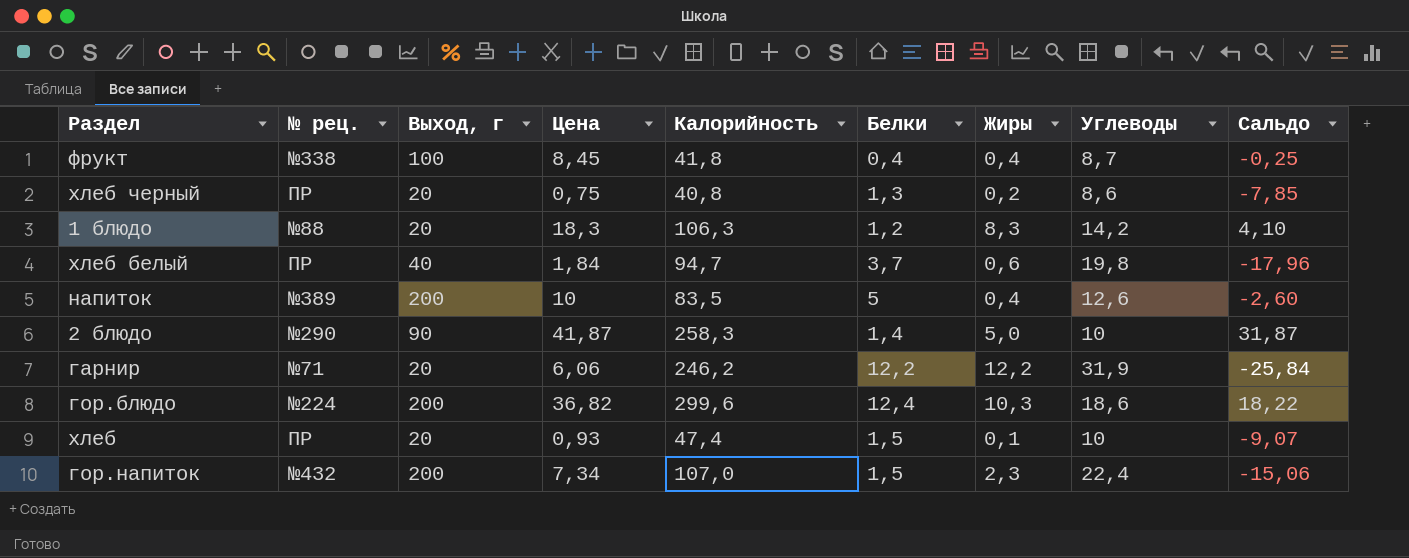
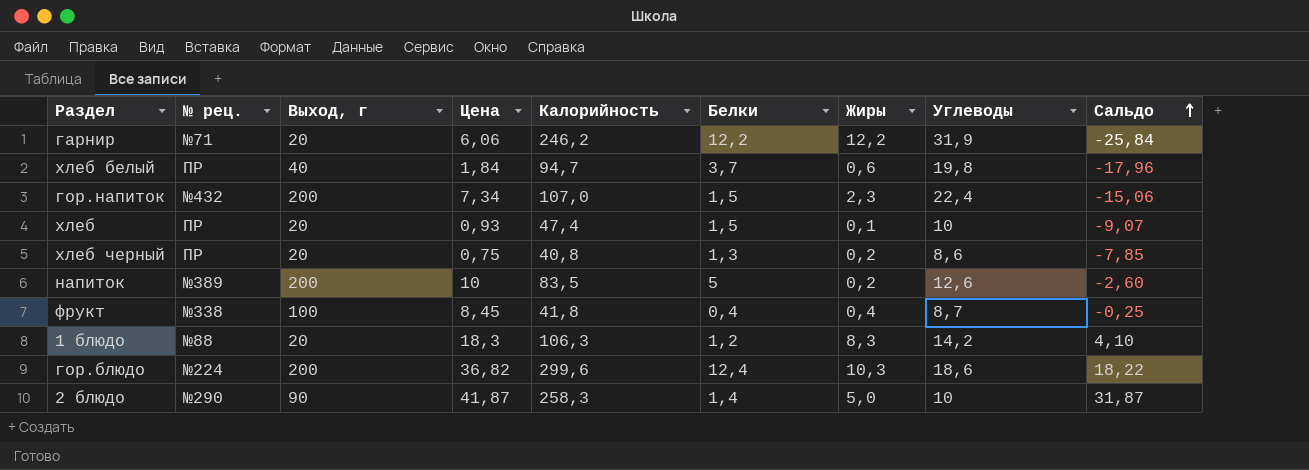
row order: none -> Сальдо ascending
напиток | Жиры: 0,4 -> 0,2

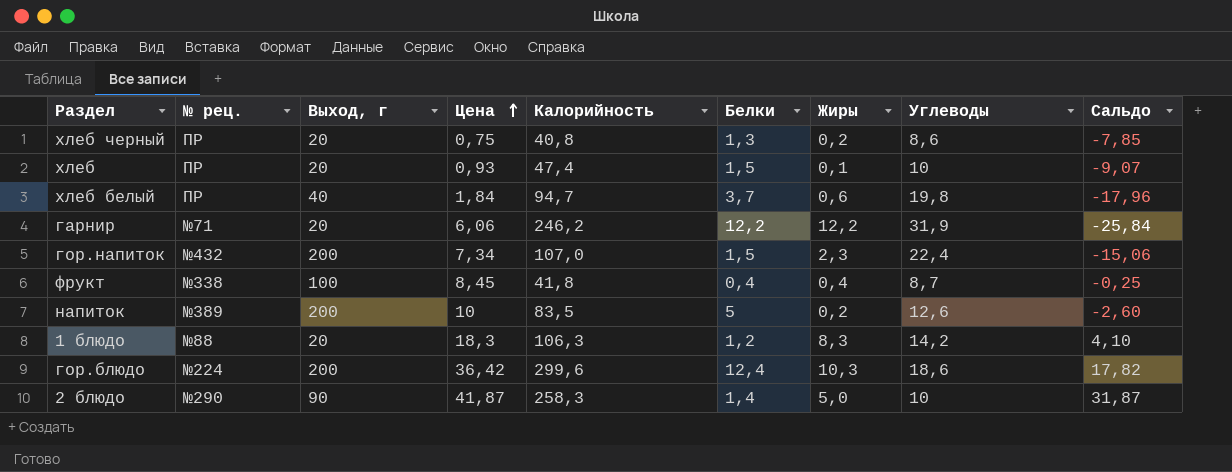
row order: Сальдо ascending -> Цена ascending
гор.блюдо | Цена: 36,82 -> 36,42
гор.блюдо | Сальдо: 18,22 -> 17,82

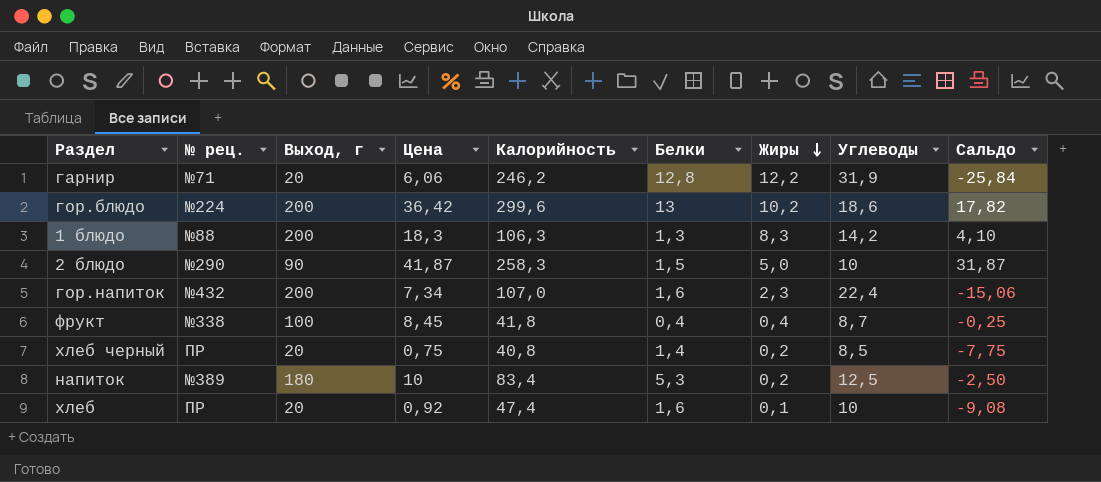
row order: Цена ascending -> Жиры descending
row хлеб белый: ПР | 40 | 1,84 | 94,7 | 3,7 | 0,6 | 19,8 | -17,96 -> none
гарнир | Белки: 12,2 -> 12,8
гор.блюдо | Белки: 12,4 -> 13
гор.блюдо | Жиры: 10,3 -> 10,2
1 блюдо | Выход, г: 20 -> 200
1 блюдо | Белки: 1,2 -> 1,3
2 блюдо | Белки: 1,4 -> 1,5
гор.напиток | Белки: 1,5 -> 1,6
хлеб черный | Белки: 1,3 -> 1,4
хлеб черный | Углеводы: 8,6 -> 8,5
хлеб черный | Сальдо: -7,85 -> -7,75
напиток | Выход, г: 200 -> 180
напиток | Калорийность: 83,5 -> 83,4
напиток | Белки: 5 -> 5,3
напиток | Углеводы: 12,6 -> 12,5
напиток | Сальдо: -2,60 -> -2,50
хлеб | Цена: 0,93 -> 0,92
хлеб | Белки: 1,5 -> 1,6
хлеб | Сальдо: -9,07 -> -9,08

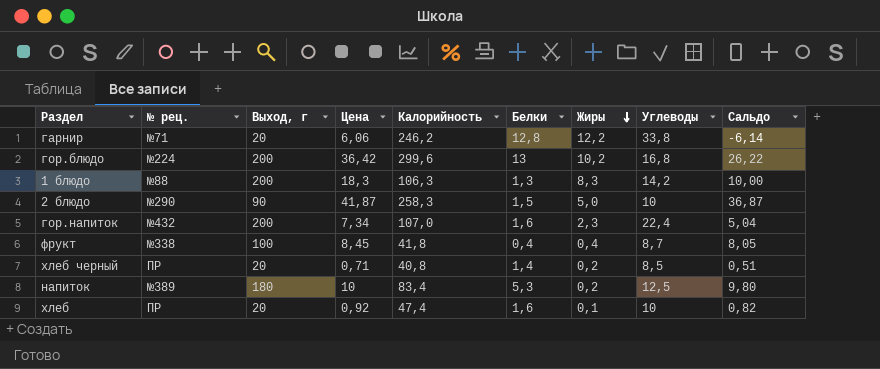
column Сальдо | formula: [Цена] - [Углеводы] -> [Цена] - [Жиры]
гарнир | Углеводы: 31,9 -> 33,8
гор.блюдо | Углеводы: 18,6 -> 16,8
хлеб черный | Цена: 0,75 -> 0,71

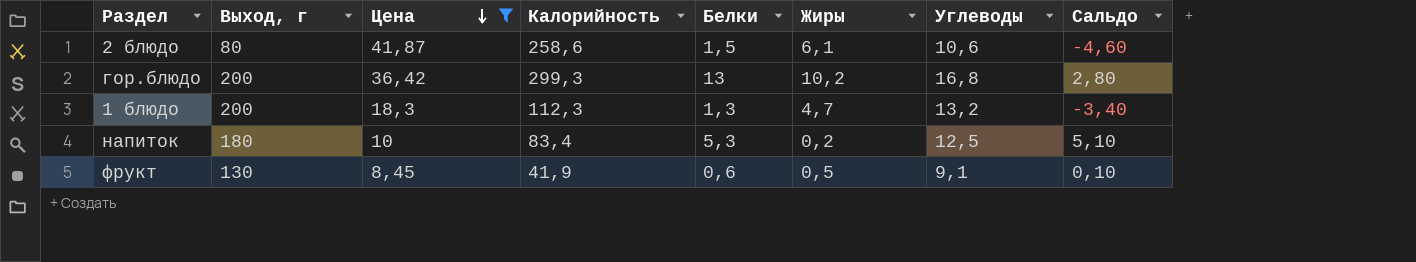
filter: none -> Цена >= 8,45
row order: Жиры descending -> Цена descending
column № рец. | position: 2 -> none
column Сальдо | formula: [Цена] - [Жиры] -> [Белки] - [Жиры]
2 блюдо | Выход, г: 90 -> 80
2 блюдо | Калорийность: 258,3 -> 258,6
2 блюдо | Жиры: 5,0 -> 6,1
2 блюдо | Углеводы: 10 -> 10,6
гор.блюдо | Калорийность: 299,6 -> 299,3
1 блюдо | Калорийность: 106,3 -> 112,3
1 блюдо | Жиры: 8,3 -> 4,7
1 блюдо | Углеводы: 14,2 -> 13,2
фрукт | Выход, г: 100 -> 130
фрукт | Калорийность: 41,8 -> 41,9
фрукт | Белки: 0,4 -> 0,6
фрукт | Жиры: 0,4 -> 0,5
фрукт | Углеводы: 8,7 -> 9,1

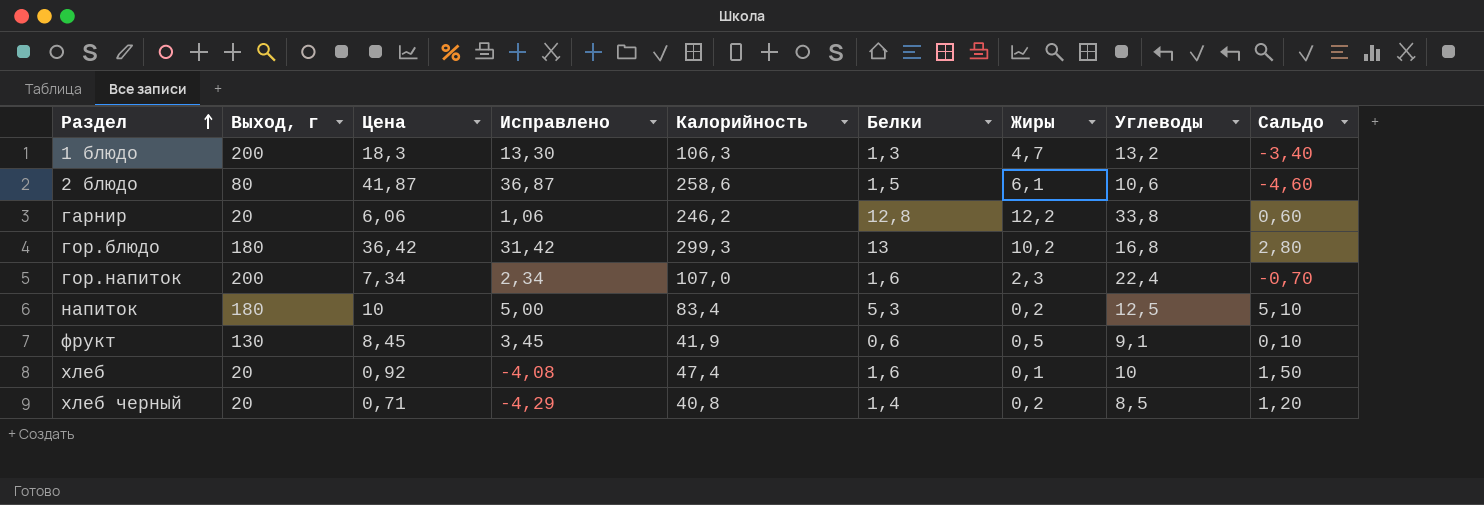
filter: Цена >= 8,45 -> none
row order: Цена descending -> Раздел ascending
column Исправлено | formula: none -> [Цена] - 5
1 блюдо | Калорийность: 112,3 -> 106,3
гор.блюдо | Выход, г: 200 -> 180

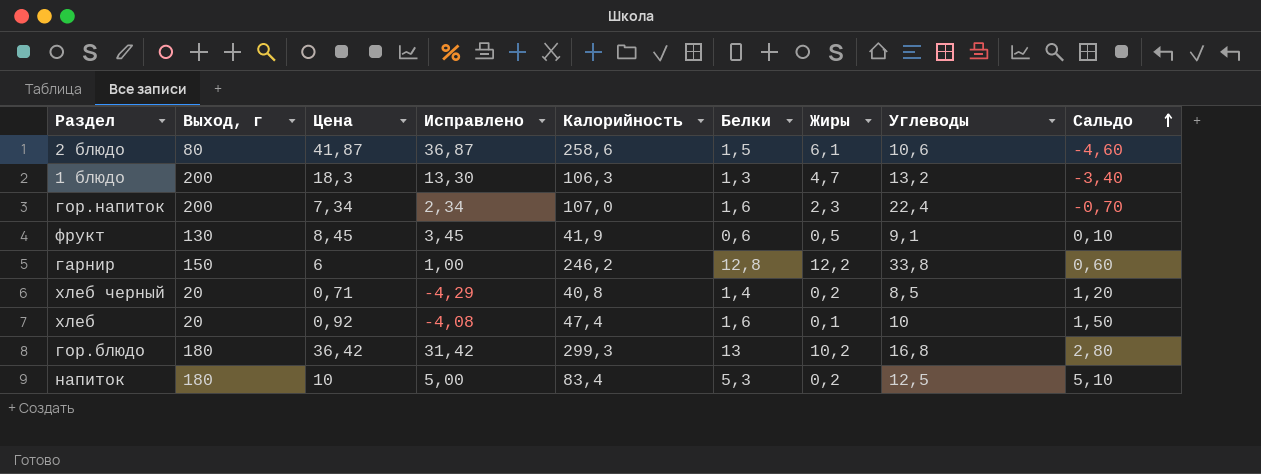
row order: Раздел ascending -> Сальдо ascending
гарнир | Выход, г: 20 -> 150
гарнир | Цена: 6,06 -> 6
гарнир | Исправлено: 1,06 -> 1,00

